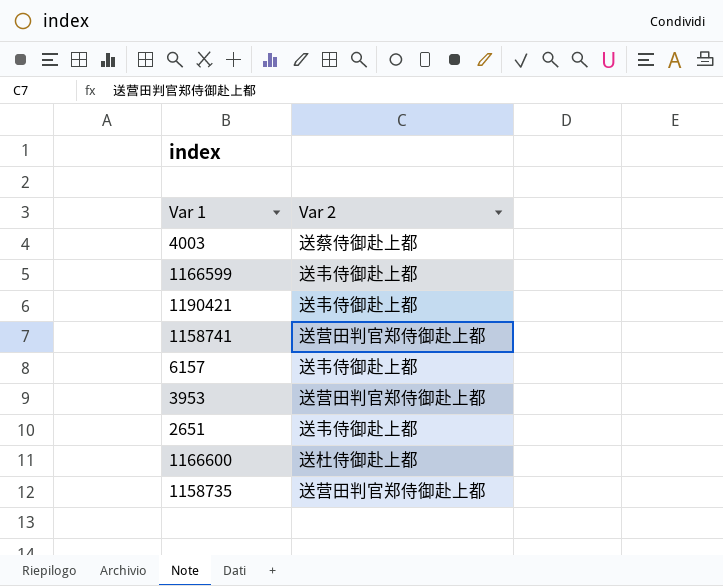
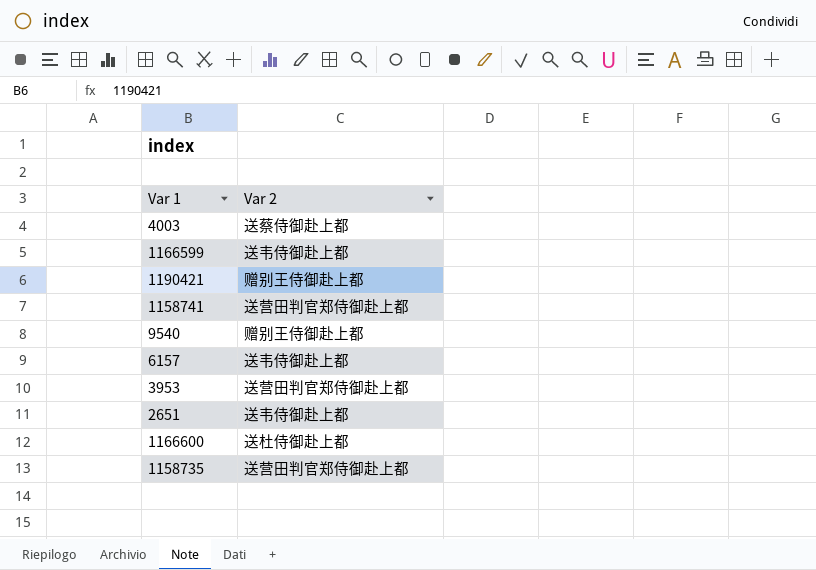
1190421 | Var 2: 送韦侍御赴上都 -> 赠别王侍御赴上都
row 9540: none -> 赠别王侍御赴上都

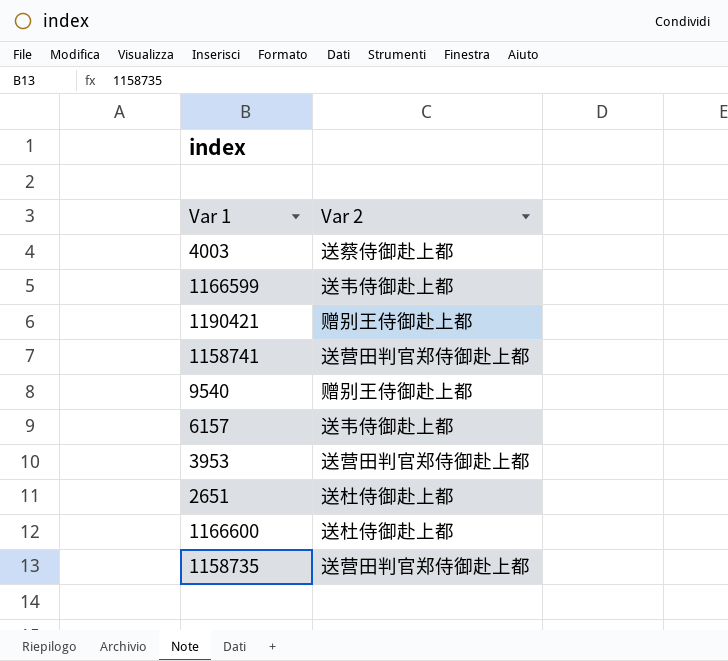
2651 | Var 2: 送韦侍御赴上都 -> 送杜侍御赴上都

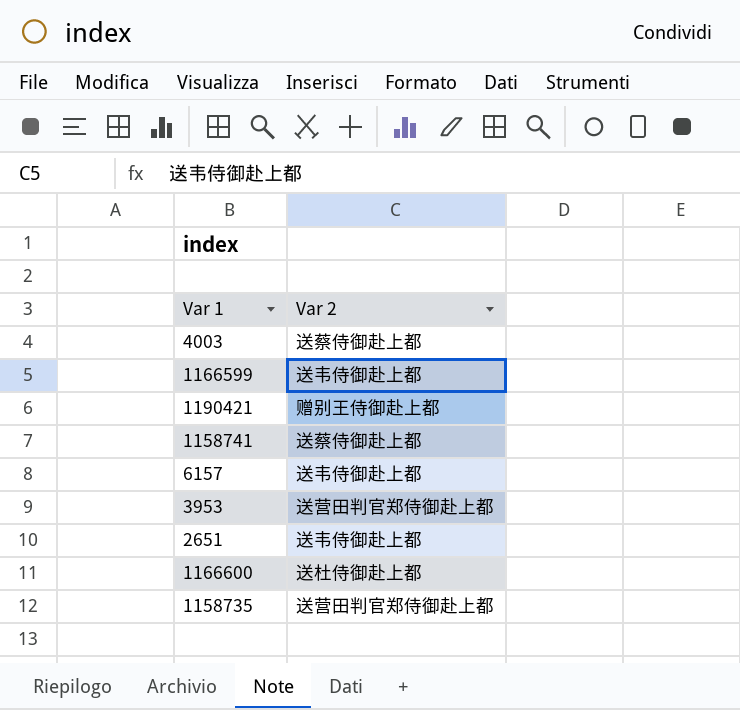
row 9540: 赠别王侍御赴上都 -> none
1158741 | Var 2: 送营田判官郑侍御赴上都 -> 送蔡侍御赴上都
2651 | Var 2: 送杜侍御赴上都 -> 送韦侍御赴上都

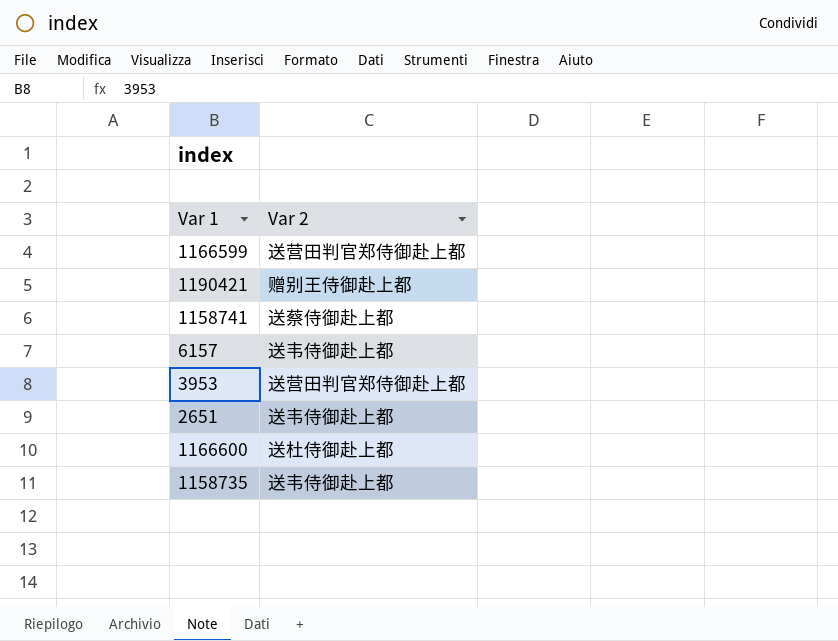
row 4003: 送蔡侍御赴上都 -> none
1166599 | Var 2: 送韦侍御赴上都 -> 送营田判官郑侍御赴上都
1158735 | Var 2: 送营田判官郑侍御赴上都 -> 送韦侍御赴上都

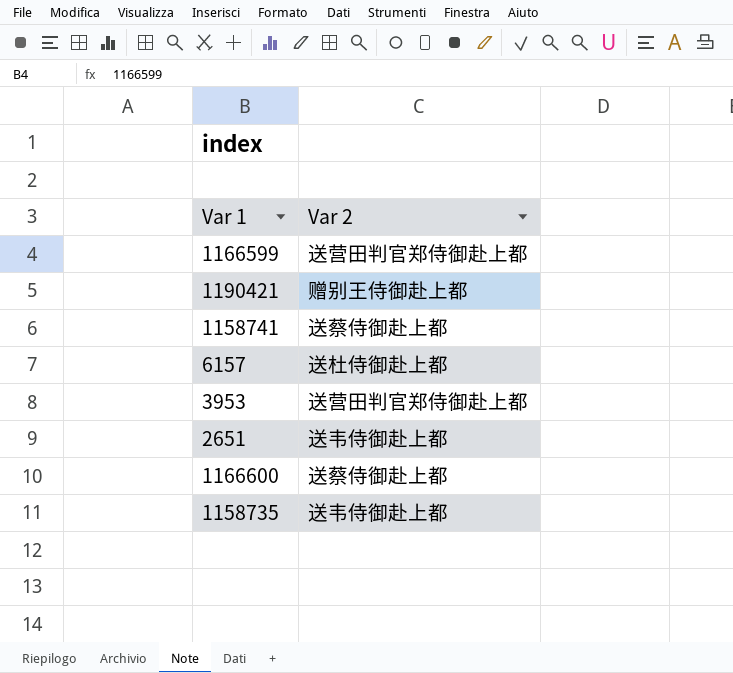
6157 | Var 2: 送韦侍御赴上都 -> 送杜侍御赴上都
1166600 | Var 2: 送杜侍御赴上都 -> 送蔡侍御赴上都

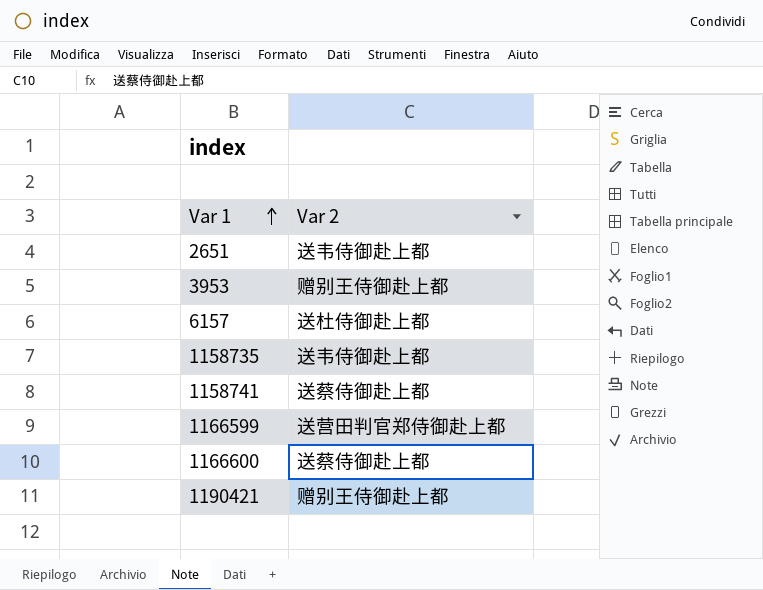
row order: none -> Var 1 ascending
3953 | Var 2: 送营田判官郑侍御赴上都 -> 赠别王侍御赴上都

